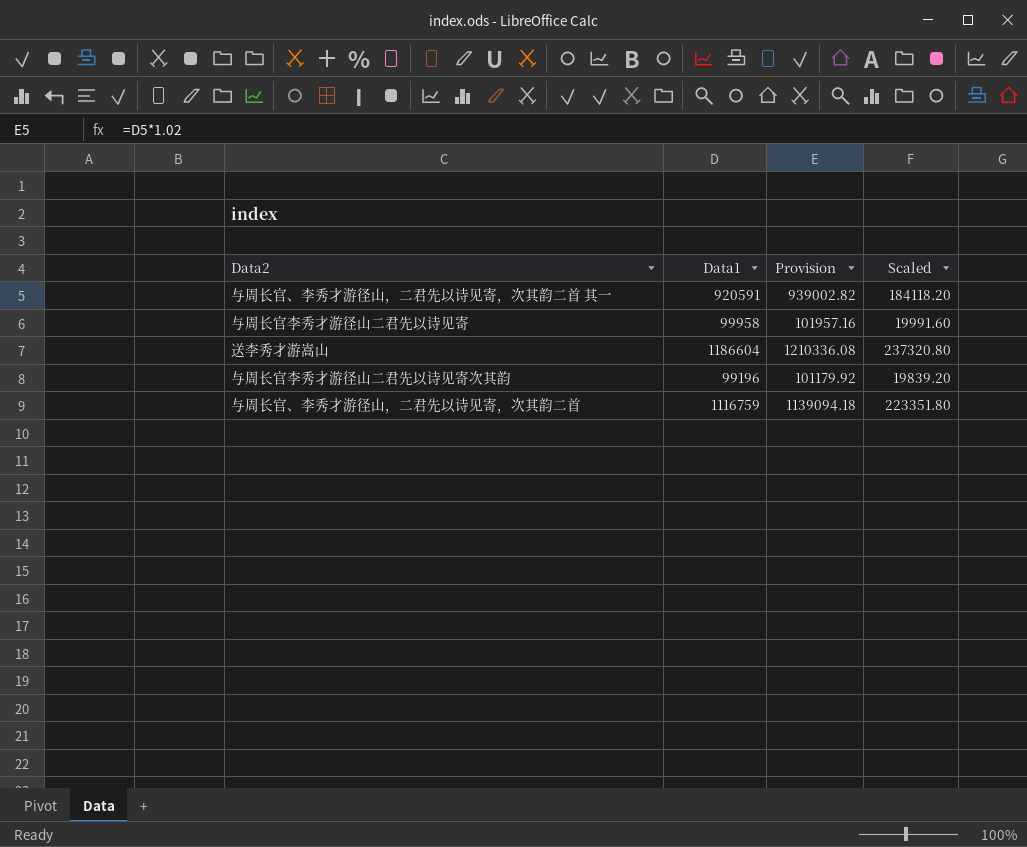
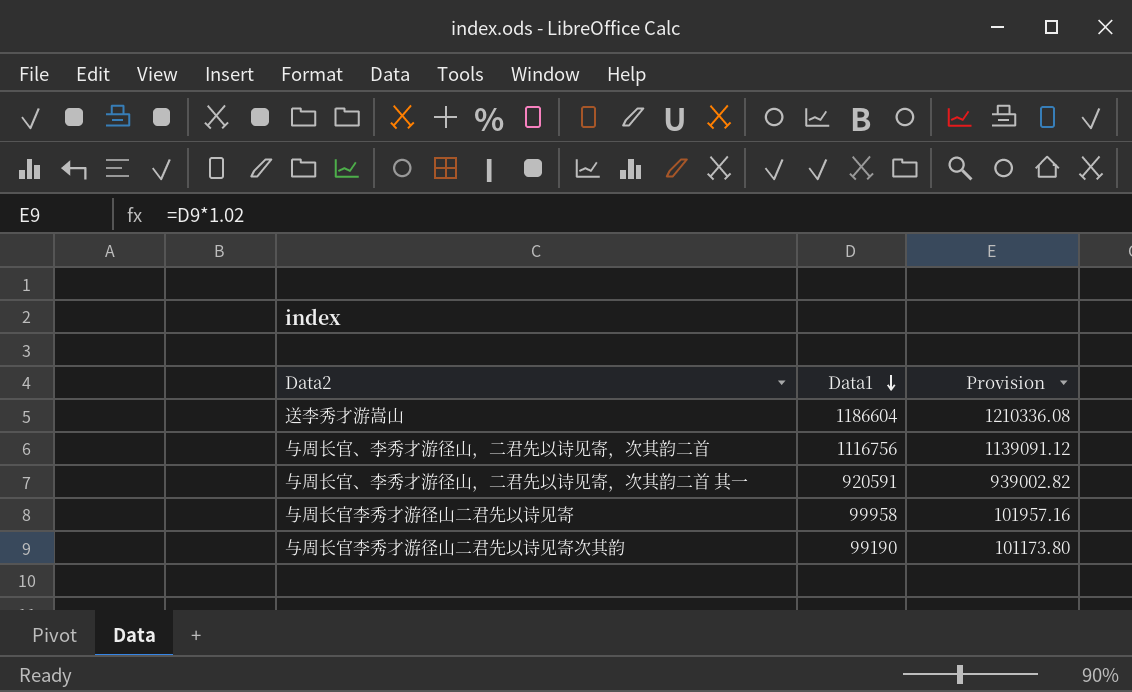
row order: none -> Data1 descending
column Scaled | formula: [Data1] * 0.2 -> none
与周长官、李秀才游径山，二君先以诗见寄，次其韵二首 | Data1: 1116759 -> 1116756
与周长官、李秀才游径山，二君先以诗见寄，次其韵二首 | Provision: 1139094.18 -> 1139091.12
与周长官李秀才游径山二君先以诗见寄次其韵 | Data1: 99196 -> 99190
与周长官李秀才游径山二君先以诗见寄次其韵 | Provision: 101179.92 -> 101173.80

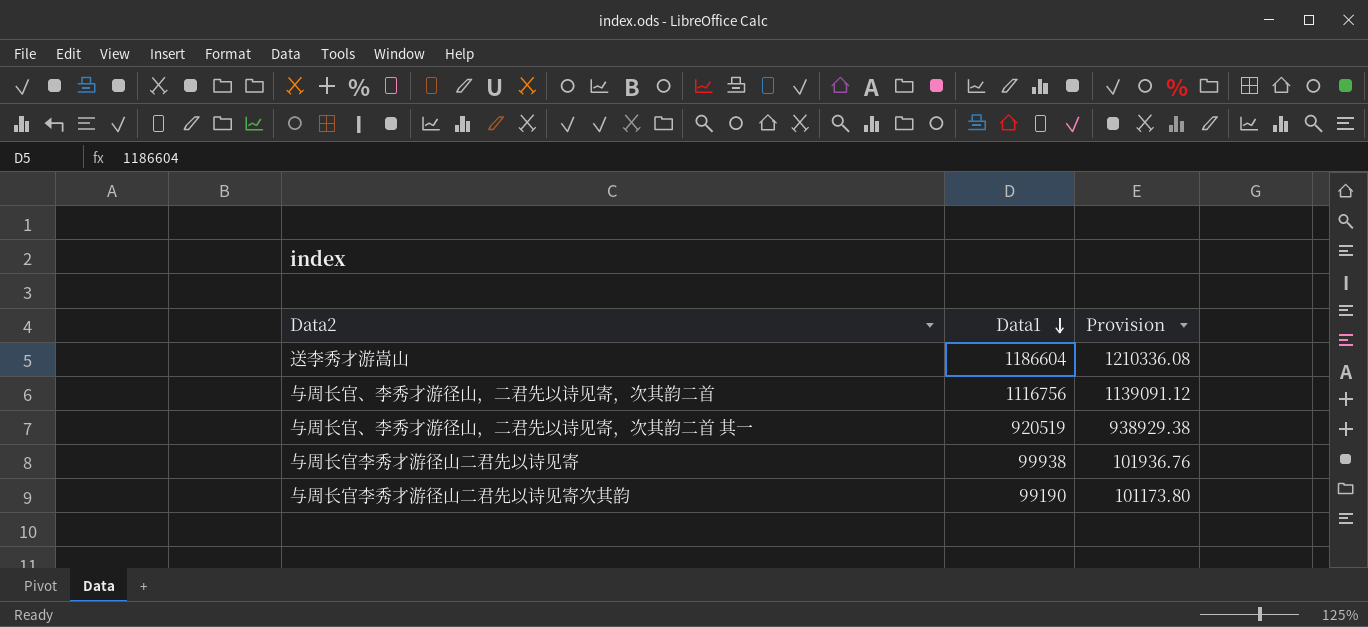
与周长官、李秀才游径山，二君先以诗见寄，次其韵二首 其一 | Data1: 920591 -> 920519
与周长官、李秀才游径山，二君先以诗见寄，次其韵二首 其一 | Provision: 939002.82 -> 938929.38
与周长官李秀才游径山二君先以诗见寄 | Data1: 99958 -> 99938
与周长官李秀才游径山二君先以诗见寄 | Provision: 101957.16 -> 101936.76

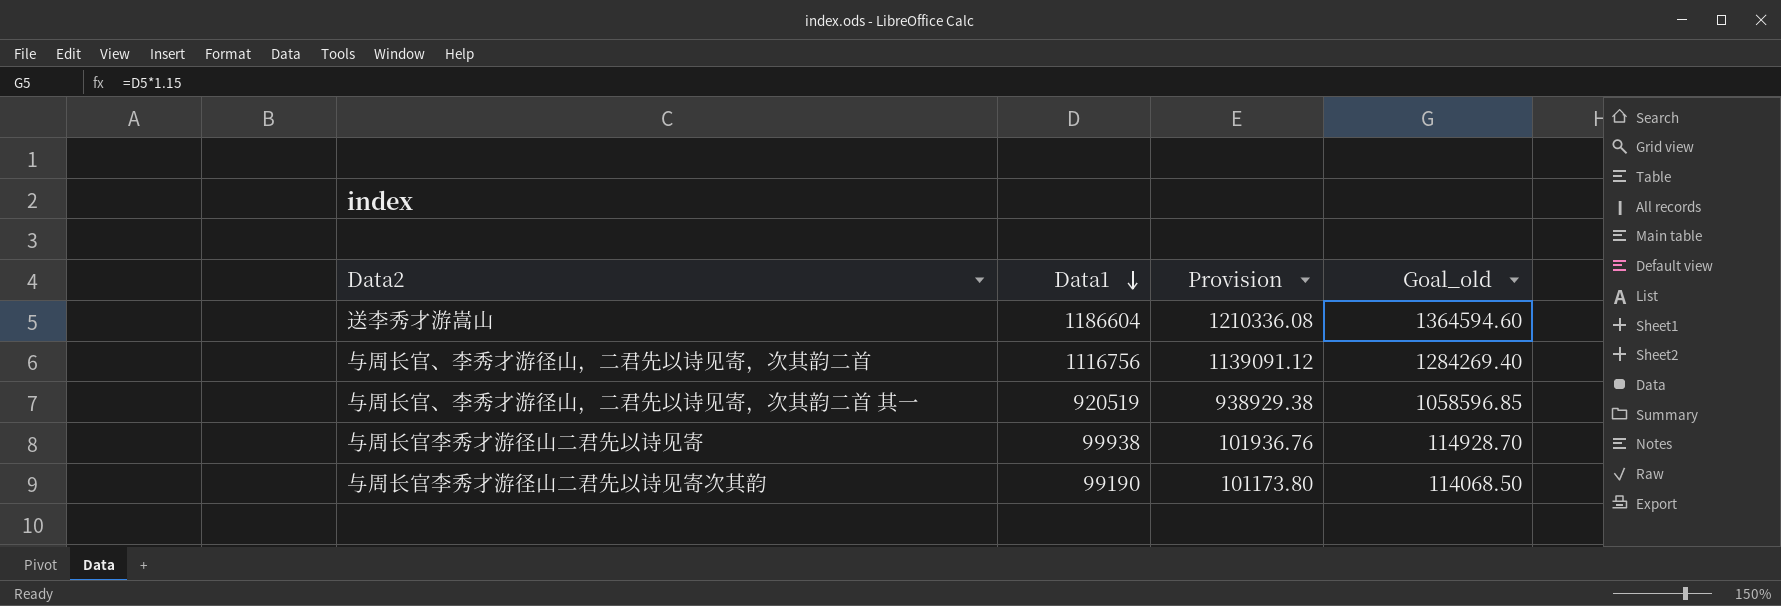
column Goal_old | formula: none -> [Data1] * 1.15

